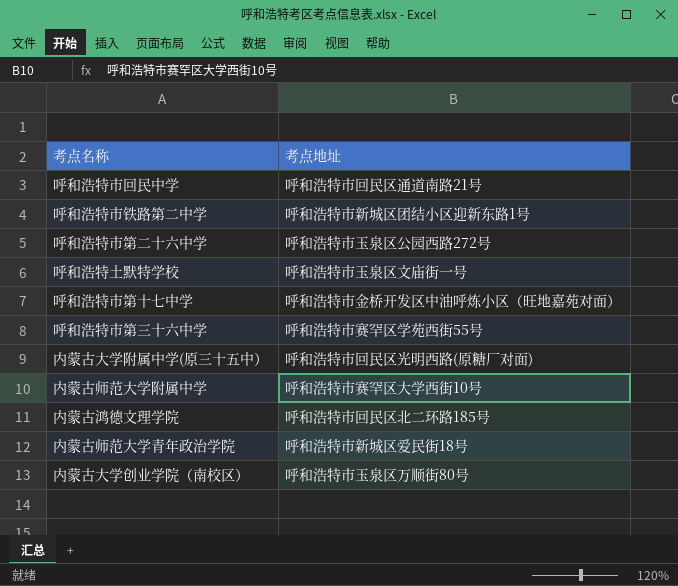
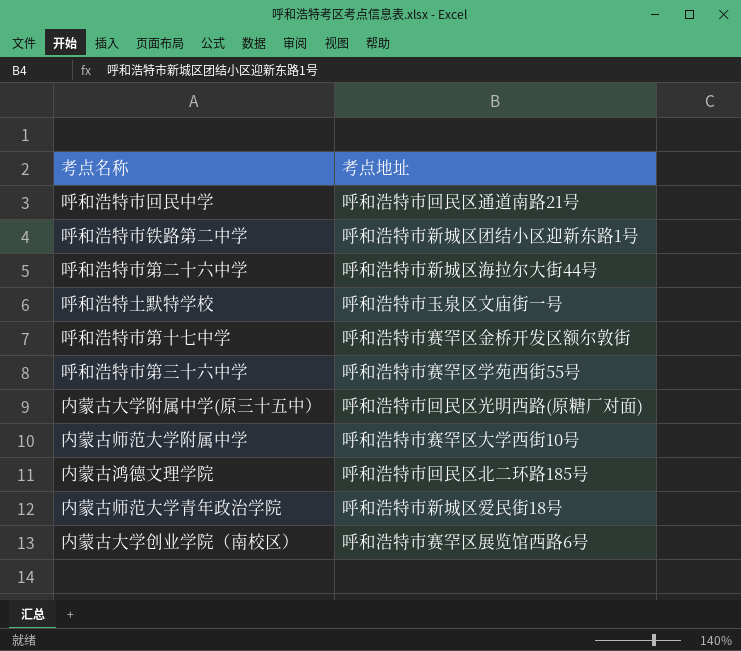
呼和浩特市第二十六中学 | 考点地址: 呼和浩特市玉泉区公园西路272号 -> 呼和浩特市新城区海拉尔大街44号
呼和浩特市第十七中学 | 考点地址: 呼和浩特市金桥开发区中油呼炼小区（旺地嘉苑对面） -> 呼和浩特市赛罕区金桥开发区额尔敦街
内蒙古大学创业学院（南校区） | 考点地址: 呼和浩特市玉泉区万顺街80号 -> 呼和浩特市赛罕区展览馆西路6号

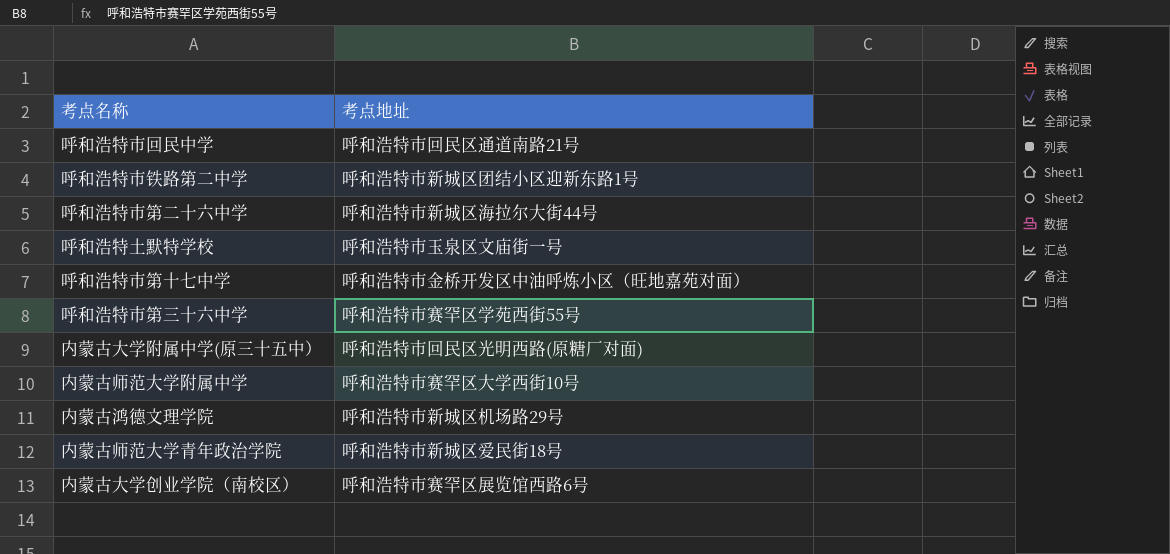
呼和浩特市第十七中学 | 考点地址: 呼和浩特市赛罕区金桥开发区额尔敦街 -> 呼和浩特市金桥开发区中油呼炼小区（旺地嘉苑对面）
内蒙古鸿德文理学院 | 考点地址: 呼和浩特市回民区北二环路185号 -> 呼和浩特市新城区机场路29号

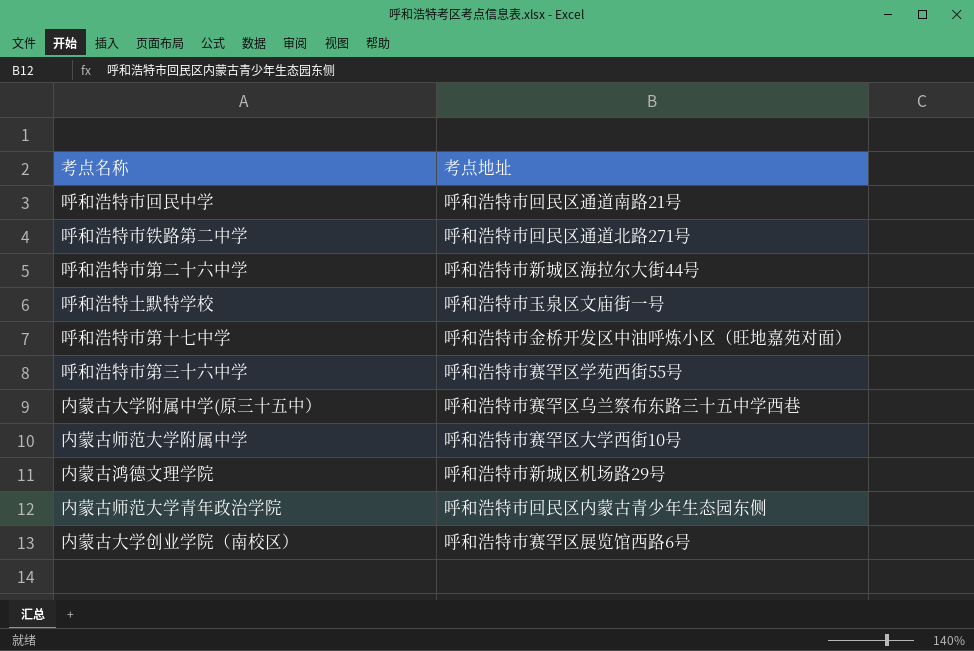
呼和浩特市铁路第二中学 | 考点地址: 呼和浩特市新城区团结小区迎新东路1号 -> 呼和浩特市回民区通道北路271号
内蒙古大学附属中学(原三十五中） | 考点地址: 呼和浩特市回民区光明西路(原糖厂对面) -> 呼和浩特市赛罕区乌兰察布东路三十五中学西巷
内蒙古师范大学青年政治学院 | 考点地址: 呼和浩特市新城区爱民街18号 -> 呼和浩特市回民区内蒙古青少年生态园东侧

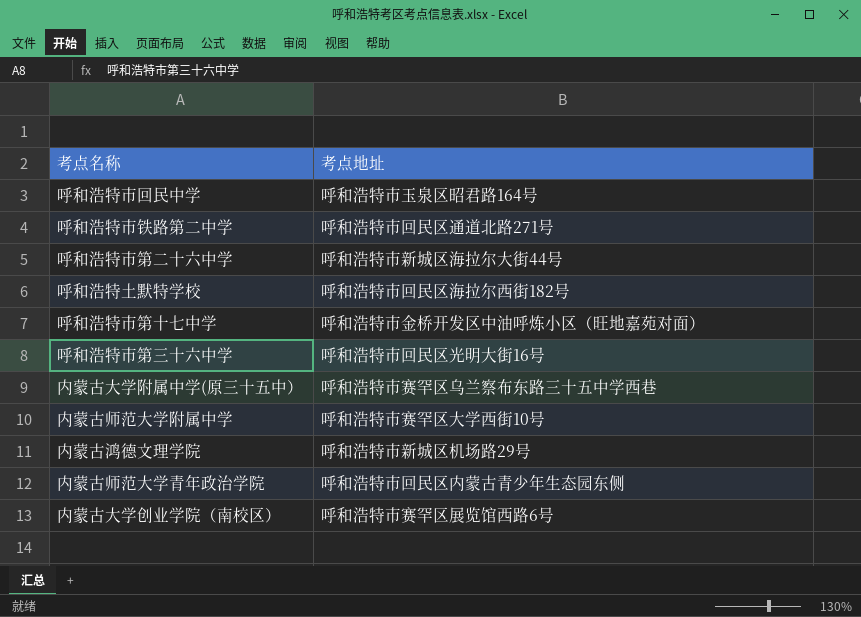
呼和浩特市回民中学 | 考点地址: 呼和浩特市回民区通道南路21号 -> 呼和浩特市玉泉区昭君路164号
呼和浩特土默特学校 | 考点地址: 呼和浩特市玉泉区文庙街一号 -> 呼和浩特市回民区海拉尔西街182号
呼和浩特市第三十六中学 | 考点地址: 呼和浩特市赛罕区学苑西街55号 -> 呼和浩特市回民区光明大街16号

